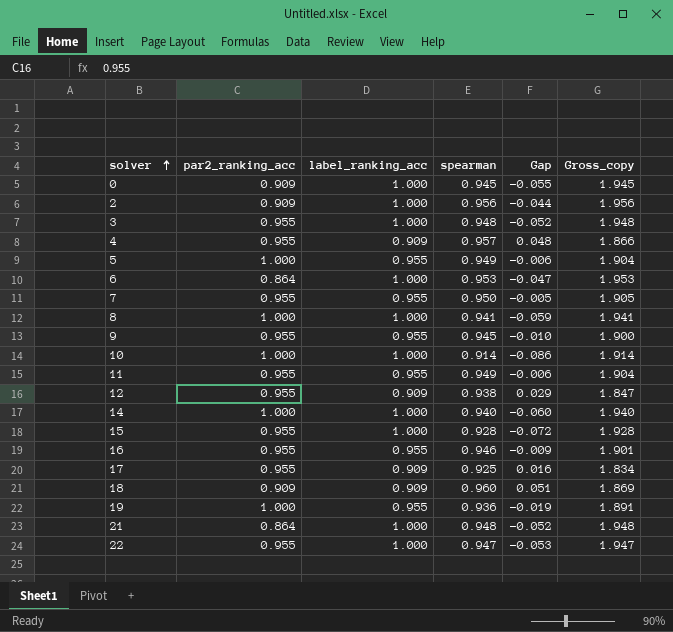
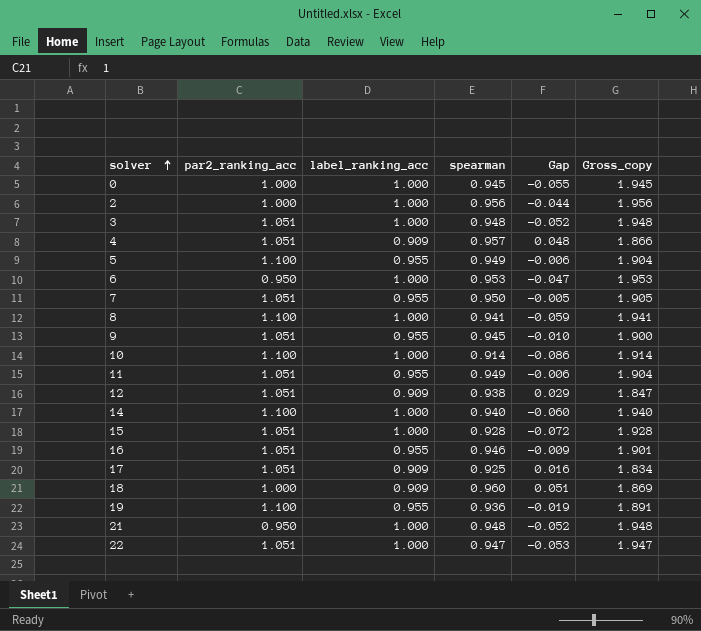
0 | par2_ranking_acc: 0.909 -> 1.000
2 | par2_ranking_acc: 0.909 -> 1.000
3 | par2_ranking_acc: 0.955 -> 1.051
4 | par2_ranking_acc: 0.955 -> 1.051
5 | par2_ranking_acc: 1.000 -> 1.100
6 | par2_ranking_acc: 0.864 -> 0.950
7 | par2_ranking_acc: 0.955 -> 1.051
8 | par2_ranking_acc: 1.000 -> 1.100
9 | par2_ranking_acc: 0.955 -> 1.051
10 | par2_ranking_acc: 1.000 -> 1.100
11 | par2_ranking_acc: 0.955 -> 1.051
12 | par2_ranking_acc: 0.955 -> 1.051
14 | par2_ranking_acc: 1.000 -> 1.100
15 | par2_ranking_acc: 0.955 -> 1.051
16 | par2_ranking_acc: 0.955 -> 1.051
17 | par2_ranking_acc: 0.955 -> 1.051
18 | par2_ranking_acc: 0.909 -> 1.000
19 | par2_ranking_acc: 1.000 -> 1.100
21 | par2_ranking_acc: 0.864 -> 0.950
22 | par2_ranking_acc: 0.955 -> 1.051

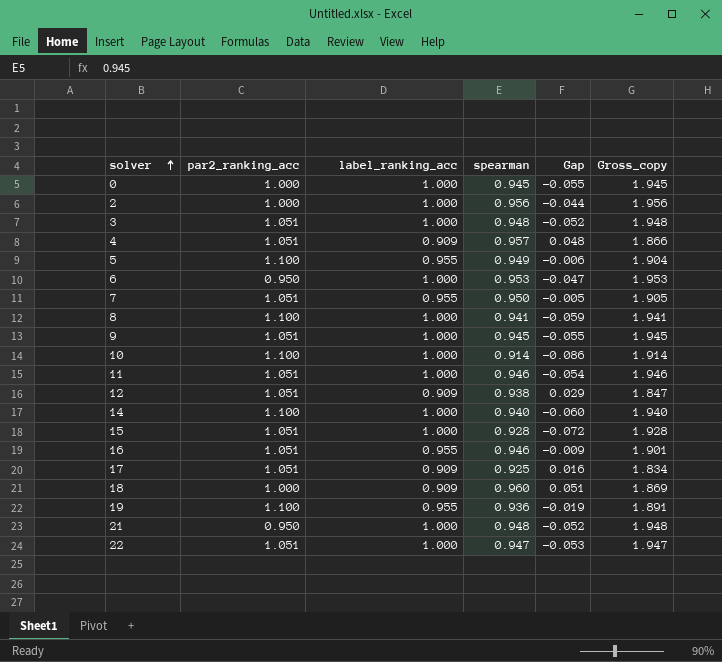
9 | label_ranking_acc: 0.955 -> 1.000
9 | Gap: -0.010 -> -0.055
9 | Gross_copy: 1.900 -> 1.945
11 | label_ranking_acc: 0.955 -> 1.000
11 | spearman: 0.949 -> 0.946
11 | Gap: -0.006 -> -0.054
11 | Gross_copy: 1.904 -> 1.946

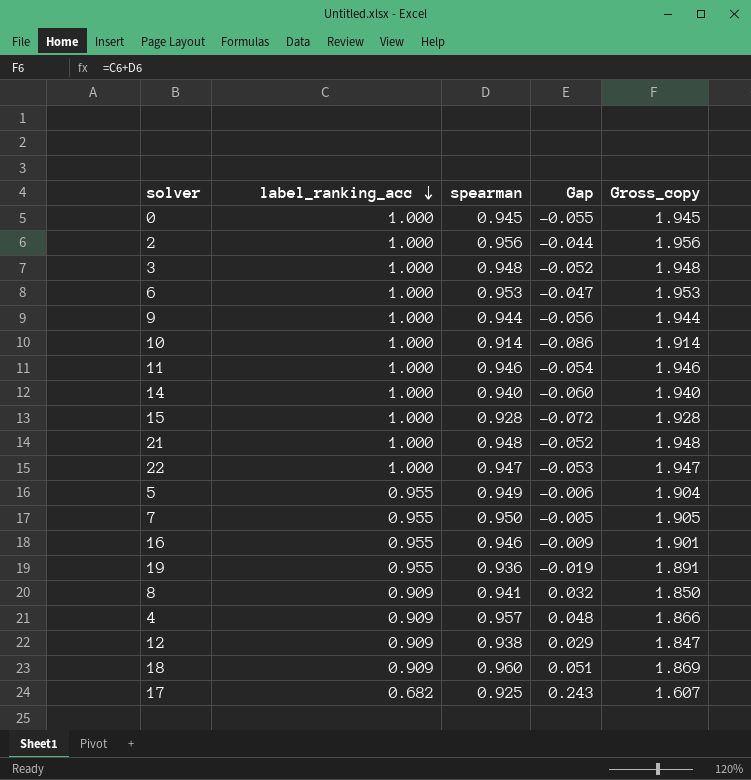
row order: solver ascending -> label_ranking_acc descending
column par2_ranking_acc | position: 2 -> none
9 | spearman: 0.945 -> 0.944
9 | Gap: -0.055 -> -0.056
9 | Gross_copy: 1.945 -> 1.944
8 | label_ranking_acc: 1.000 -> 0.909
8 | Gap: -0.059 -> 0.032
8 | Gross_copy: 1.941 -> 1.850
17 | label_ranking_acc: 0.909 -> 0.682
17 | Gap: 0.016 -> 0.243
17 | Gross_copy: 1.834 -> 1.607

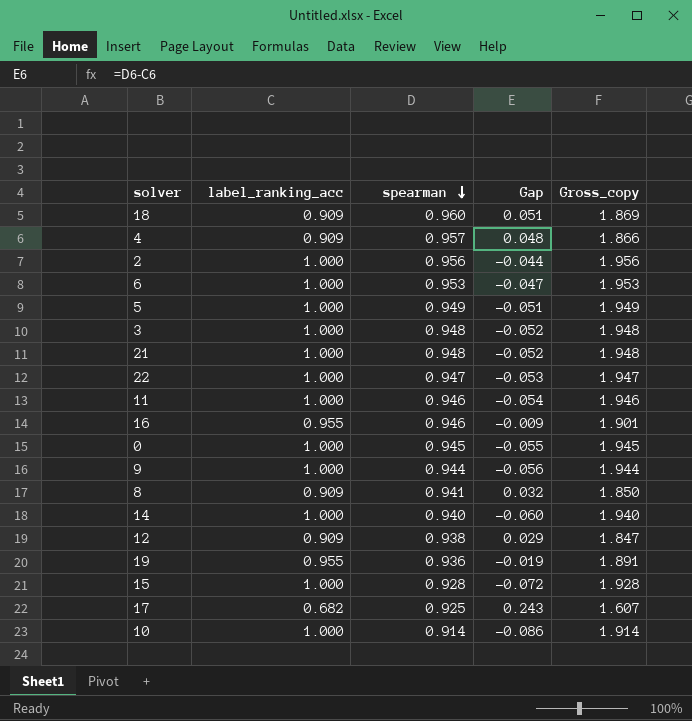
row order: label_ranking_acc descending -> spearman descending
row 7: 0.955 | 0.950 | -0.005 | 1.905 -> none
5 | label_ranking_acc: 0.955 -> 1.000
5 | Gap: -0.006 -> -0.051
5 | Gross_copy: 1.904 -> 1.949

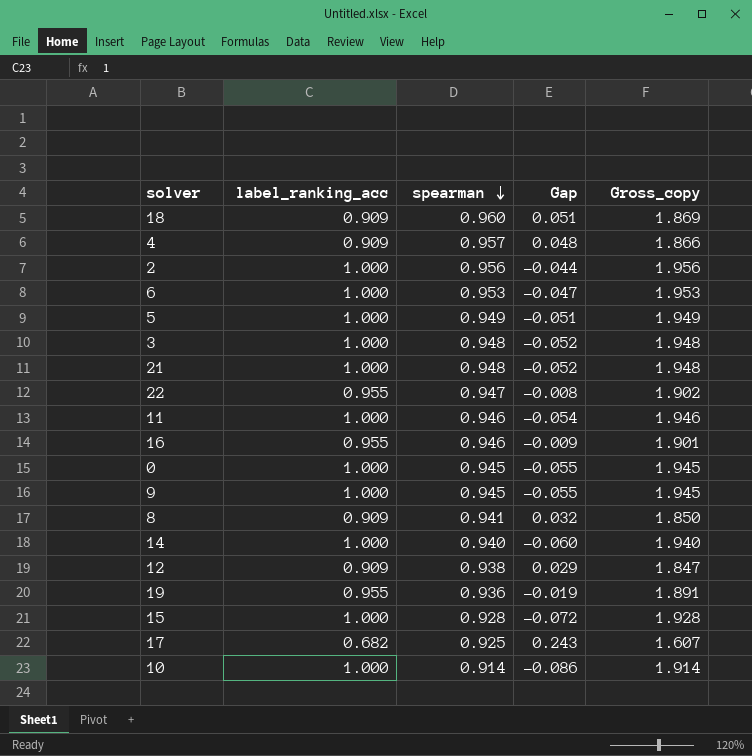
22 | label_ranking_acc: 1.000 -> 0.955
22 | Gap: -0.053 -> -0.008
22 | Gross_copy: 1.947 -> 1.902
9 | spearman: 0.944 -> 0.945
9 | Gap: -0.056 -> -0.055
9 | Gross_copy: 1.944 -> 1.945

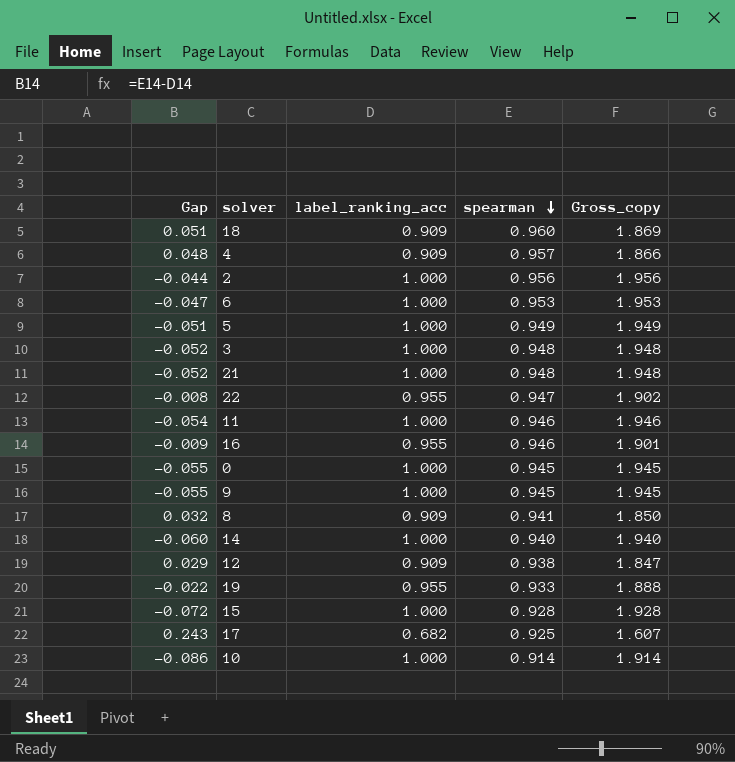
column Gap | position: 4 -> 1
19 | Gap: -0.019 -> -0.022
19 | spearman: 0.936 -> 0.933
19 | Gross_copy: 1.891 -> 1.888

